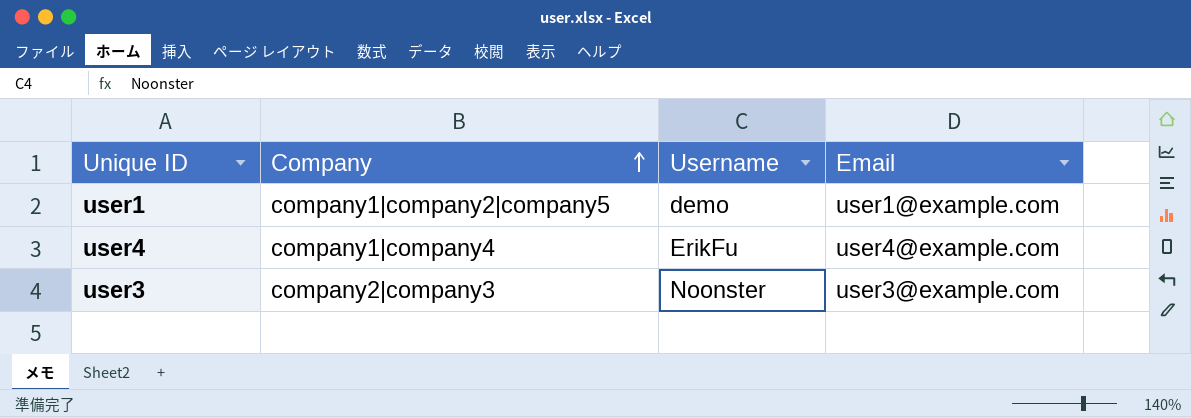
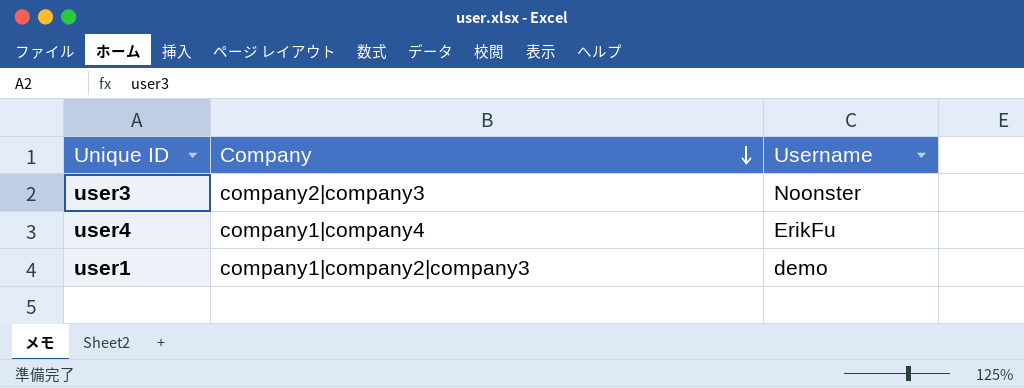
row order: Company ascending -> Company descending
column Email | position: 4 -> none
user1 | Company: company1|company2|company5 -> company1|company2|company3

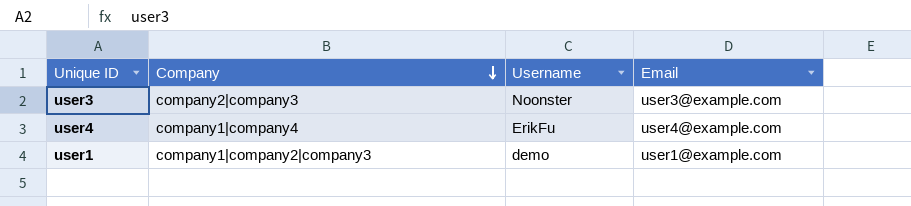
column Email | position: none -> 4

